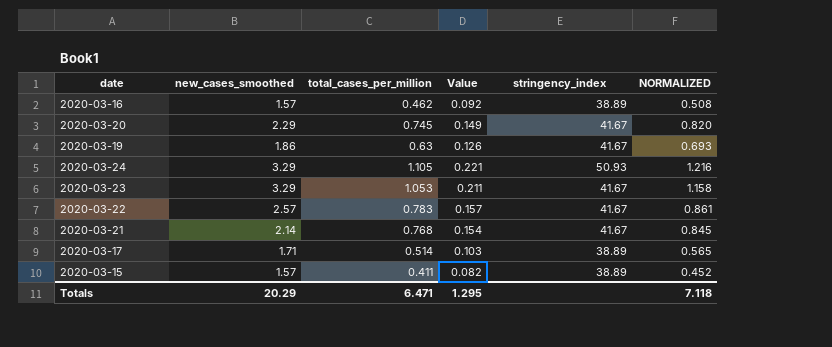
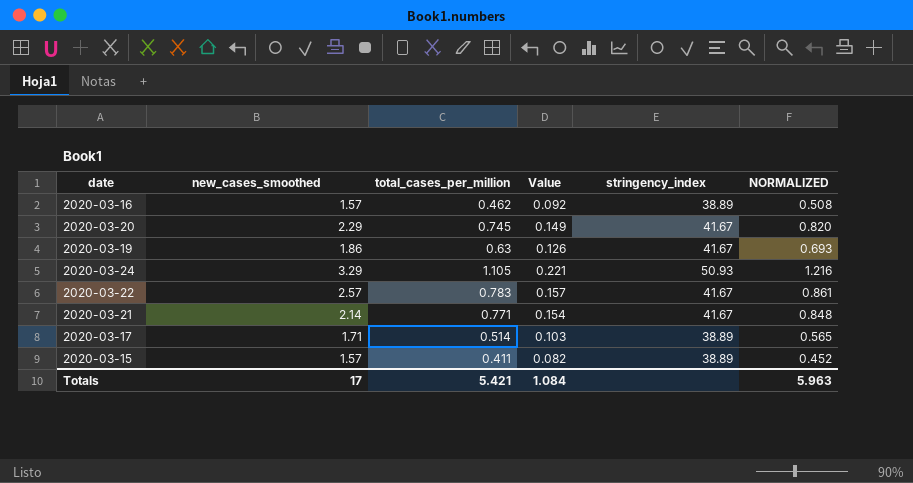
row 2020-03-23: 3.29 | 1.053 | 0.211 | 41.67 | 1.158 -> none
2020-03-21 | total_cases_per_million: 0.768 -> 0.771
2020-03-21 | NORMALIZED: 0.845 -> 0.848
Totals | new_cases_smoothed: 20.29 -> 17
Totals | total_cases_per_million: 6.471 -> 5.421
Totals | Value: 1.295 -> 1.084
Totals | NORMALIZED: 7.118 -> 5.963

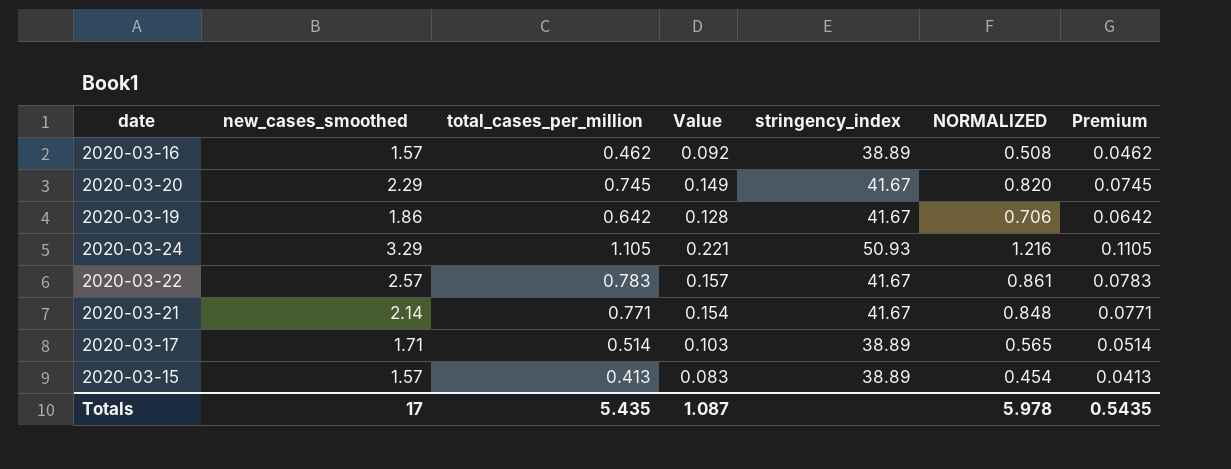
column Premium | formula: none -> [total_cases_per_million] * 0.1
2020-03-19 | total_cases_per_million: 0.63 -> 0.642
2020-03-19 | Value: 0.126 -> 0.128
2020-03-19 | NORMALIZED: 0.693 -> 0.706
2020-03-15 | total_cases_per_million: 0.411 -> 0.413
2020-03-15 | Value: 0.082 -> 0.083
2020-03-15 | NORMALIZED: 0.452 -> 0.454
Totals | total_cases_per_million: 5.421 -> 5.435
Totals | Value: 1.084 -> 1.087
Totals | NORMALIZED: 5.963 -> 5.978

